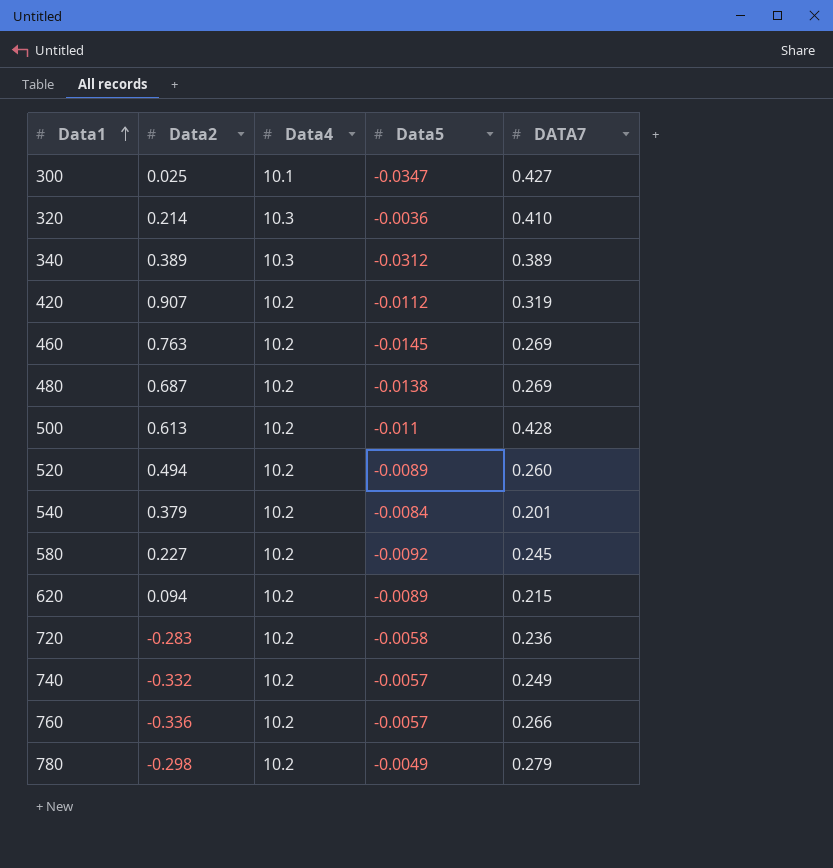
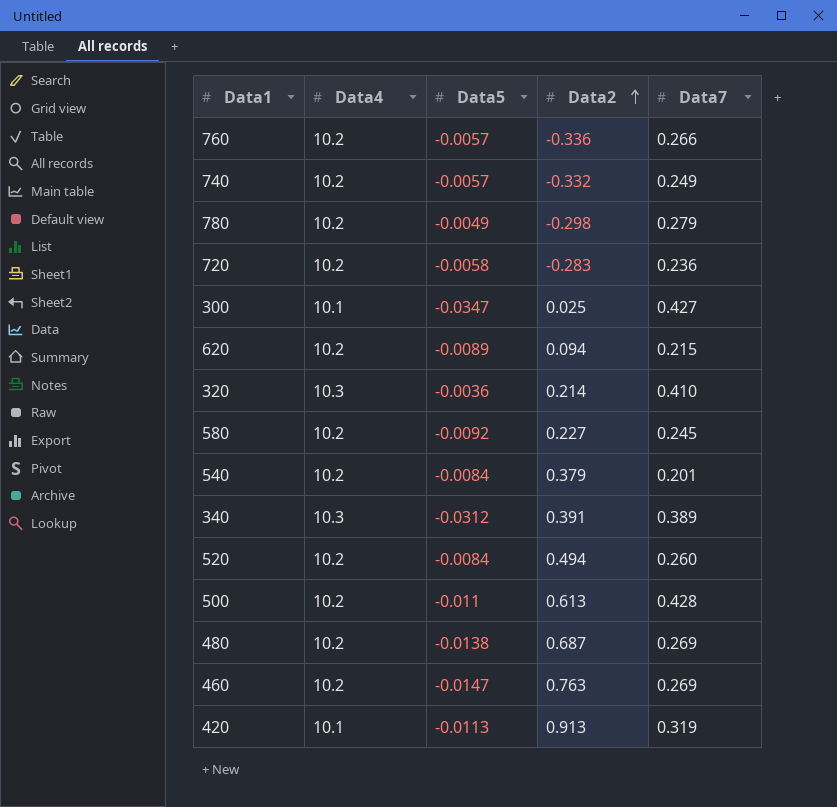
row order: Data1 ascending -> Data2 ascending
column Data2 | position: 2 -> 4
column name: DATA7 -> Data7
340 | Data2: 0.389 -> 0.391
520 | Data5: -0.0089 -> -0.0084
460 | Data5: -0.0145 -> -0.0147
420 | Data4: 10.2 -> 10.1
420 | Data5: -0.0112 -> -0.0113
420 | Data2: 0.907 -> 0.913

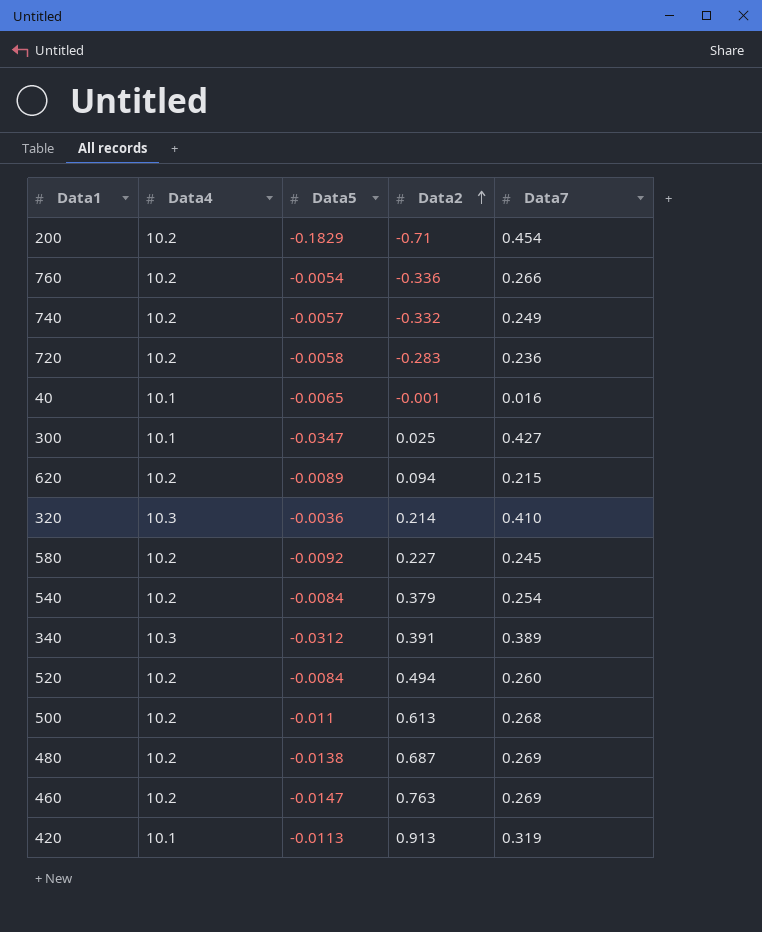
row 780: 10.2 | -0.0049 | -0.298 | 0.279 -> none
row 200: none -> 10.2 | -0.1829 | -0.71 | 0.454
760 | Data5: -0.0057 -> -0.0054
row 40: none -> 10.1 | -0.0065 | -0.001 | 0.016
540 | Data7: 0.201 -> 0.254
500 | Data7: 0.428 -> 0.268

